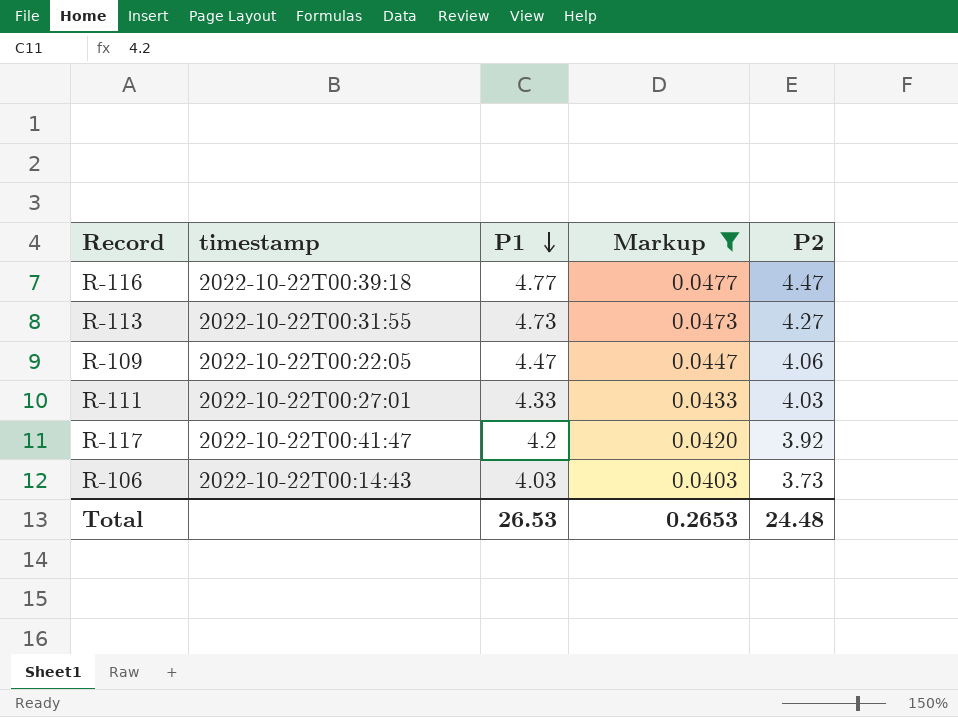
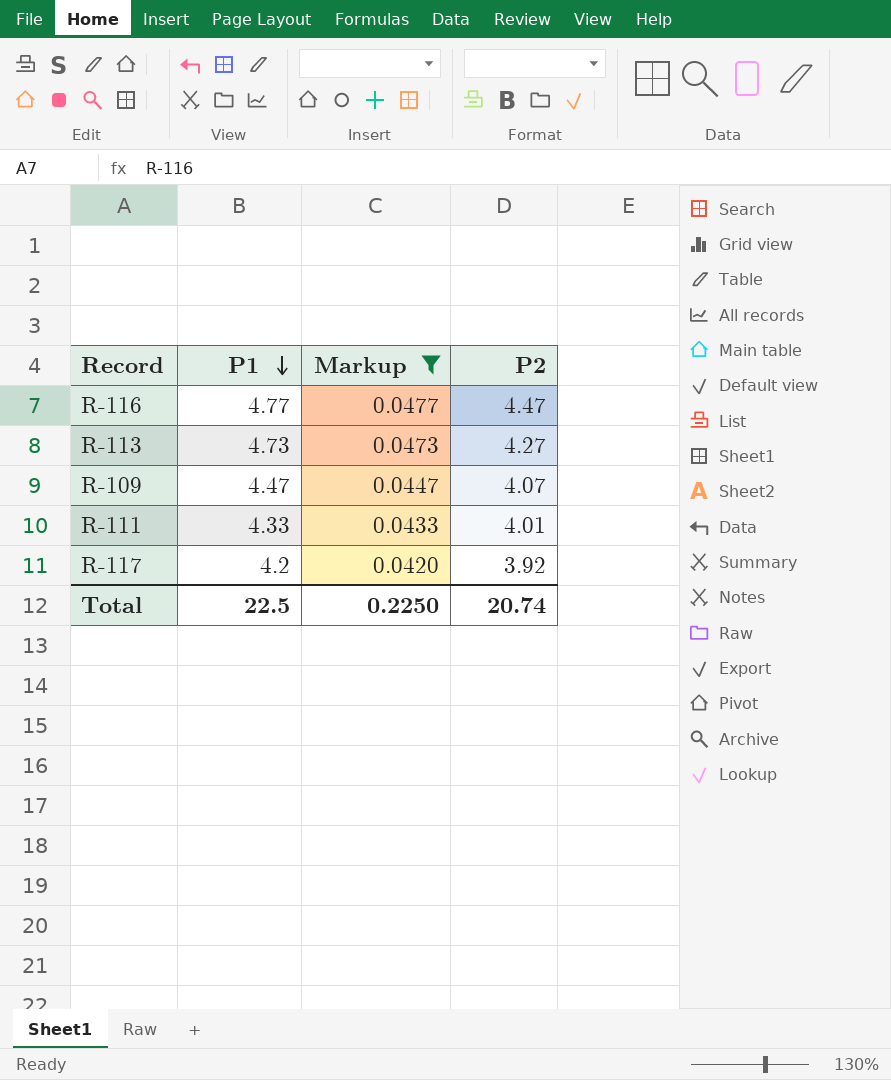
column timestamp | position: 2 -> none
row R-106: 2022-10-22T00:14:43 | 4.03 | 0.0403 | 3.73 -> none
R-109 | P2: 4.06 -> 4.07
R-111 | P2: 4.03 -> 4.01
Total | P1: 26.53 -> 22.5
Total | Markup: 0.2653 -> 0.2250
Total | P2: 24.48 -> 20.74

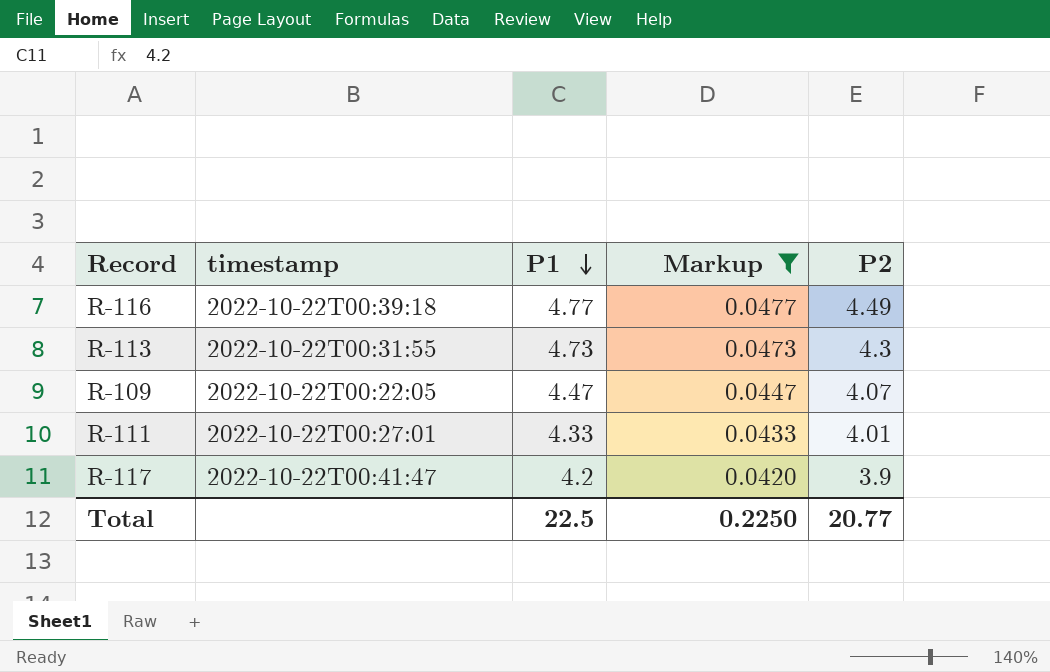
column timestamp | position: none -> 2
R-116 | P2: 4.47 -> 4.49
R-113 | P2: 4.27 -> 4.3
R-117 | P2: 3.92 -> 3.9
Total | P2: 20.74 -> 20.77

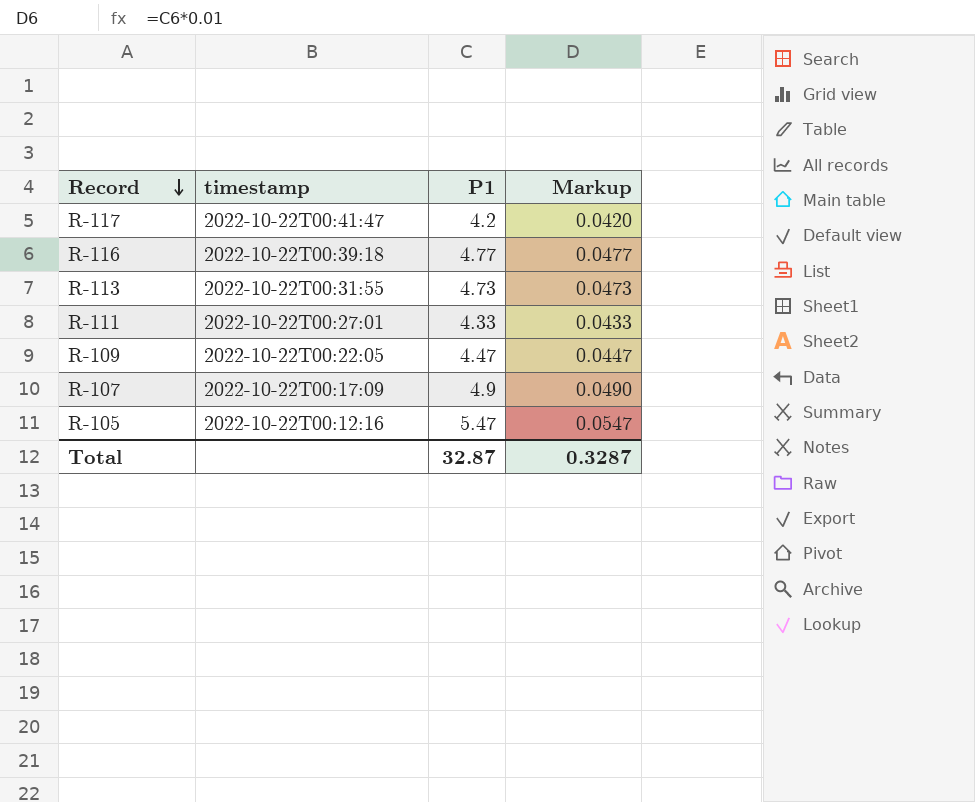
filter: Markup <= 0.0477 -> none
row order: P1 descending -> Record descending
column P2 | position: 5 -> none
Total | P1: 22.5 -> 32.87
Total | Markup: 0.2250 -> 0.3287

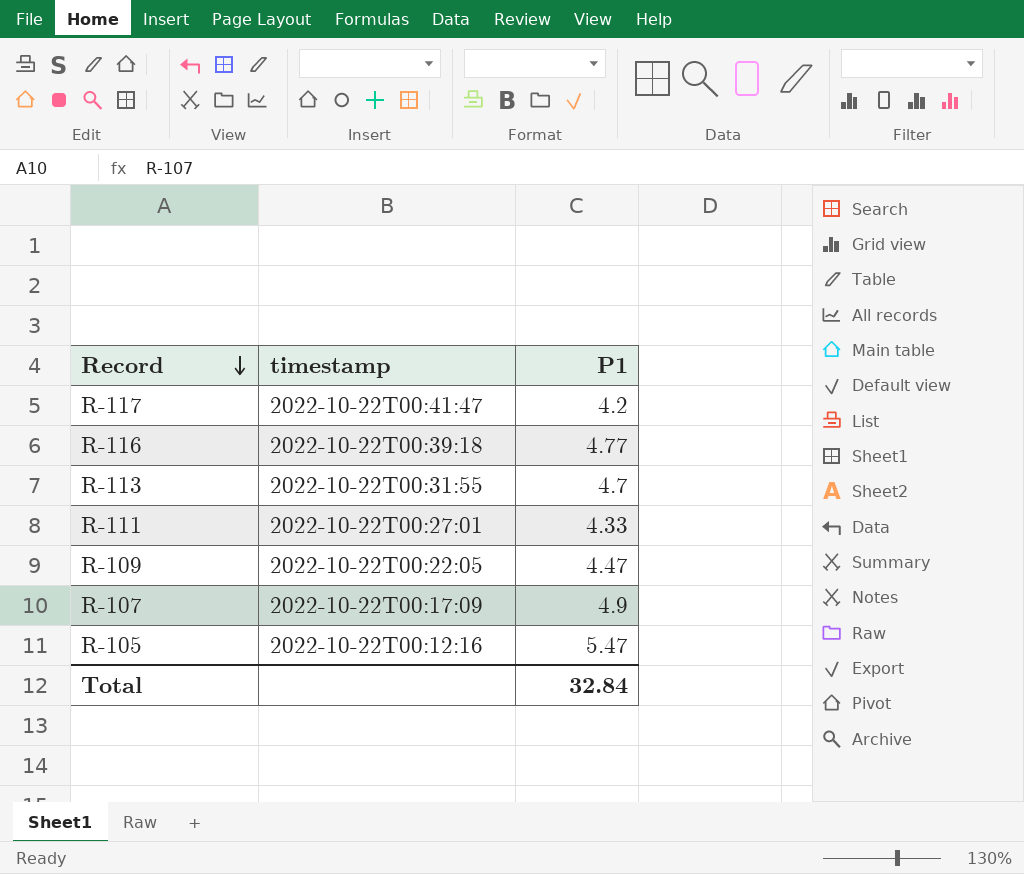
column Markup | formula: [P1] * 0.01 -> none
R-113 | P1: 4.73 -> 4.7
Total | P1: 32.87 -> 32.84

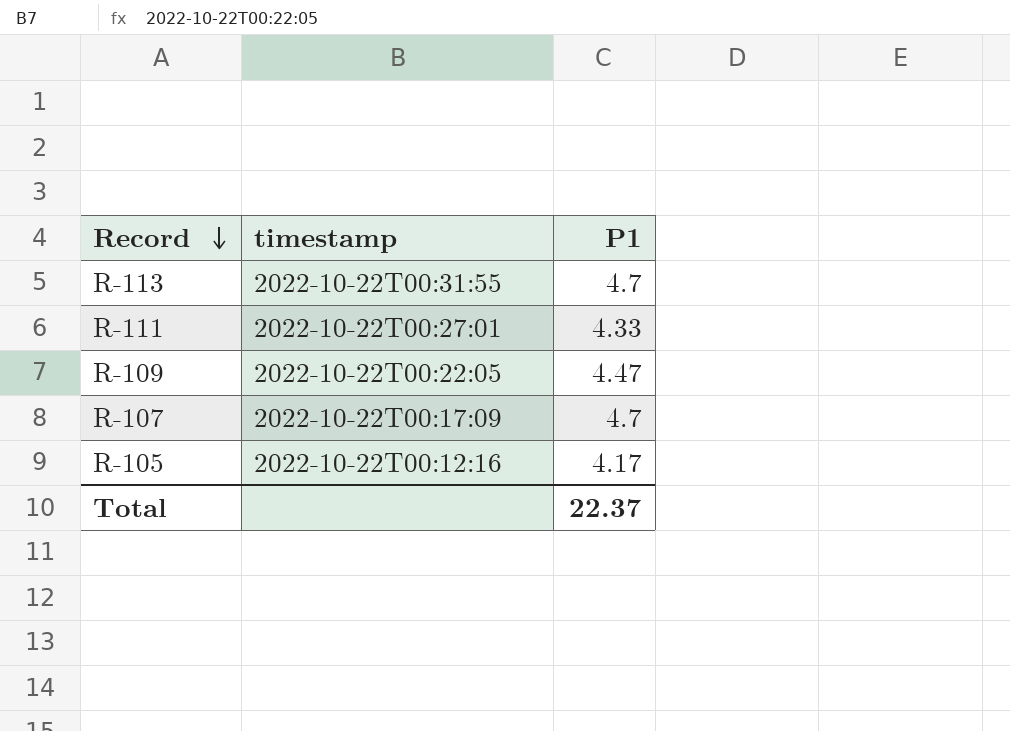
row R-117: 2022-10-22T00:41:47 | 4.2 -> none
row R-116: 2022-10-22T00:39:18 | 4.77 -> none
R-107 | P1: 4.9 -> 4.7
R-105 | P1: 5.47 -> 4.17
Total | P1: 32.84 -> 22.37

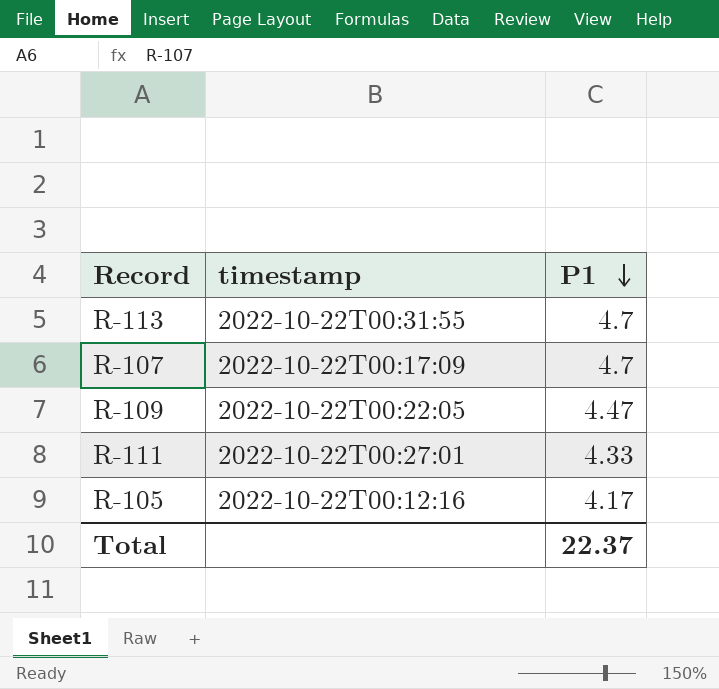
row order: Record descending -> P1 descending

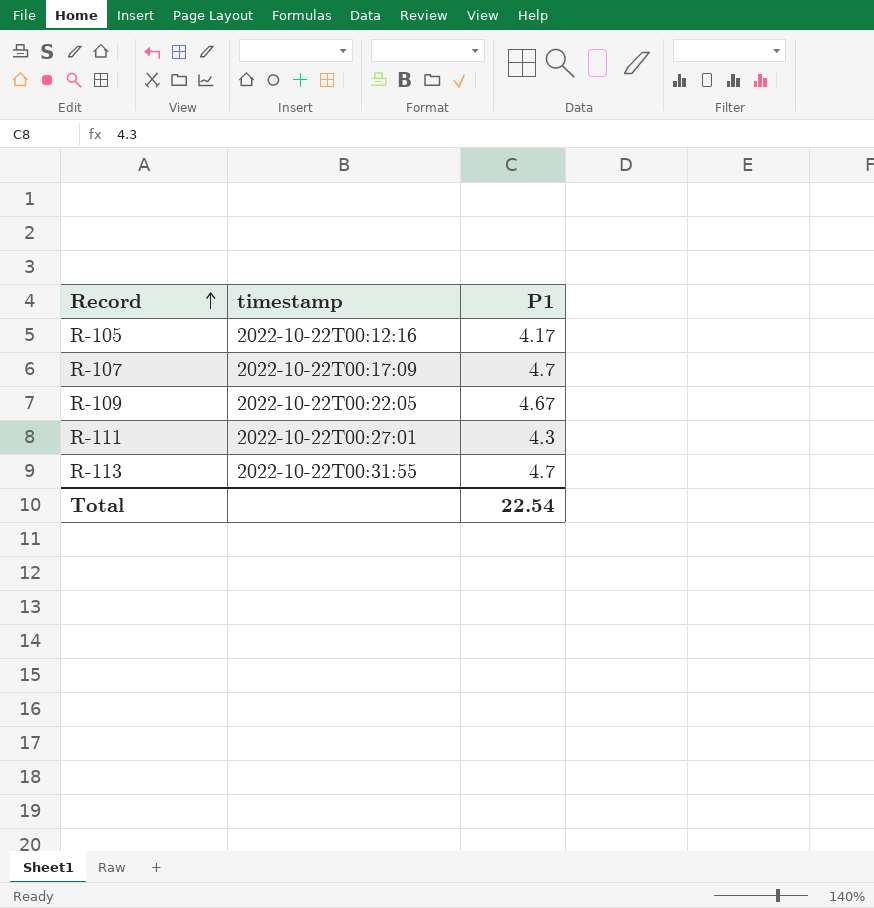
row order: P1 descending -> Record ascending
R-109 | P1: 4.47 -> 4.67
R-111 | P1: 4.33 -> 4.3
Total | P1: 22.37 -> 22.54

